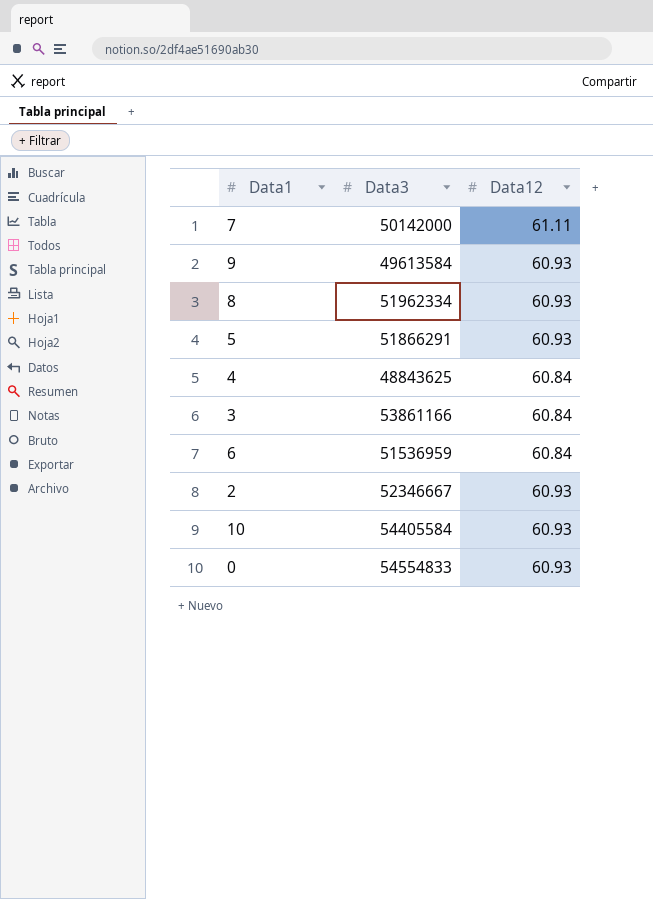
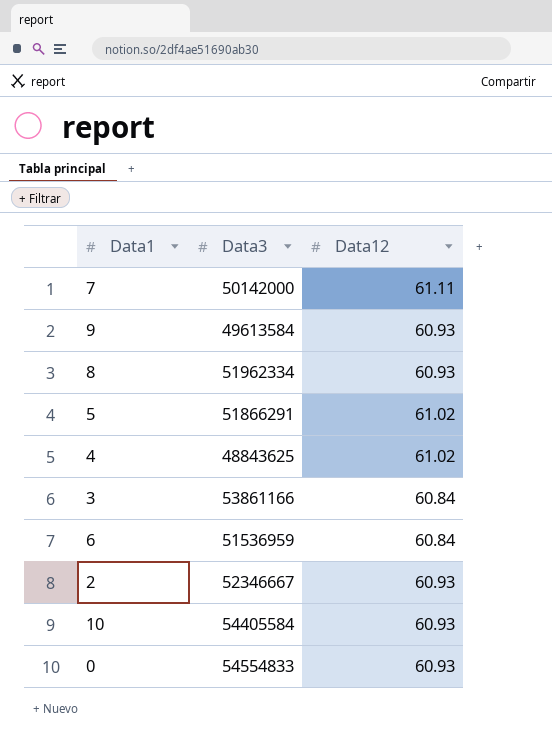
5 | Data12: 60.93 -> 61.02
4 | Data12: 60.84 -> 61.02

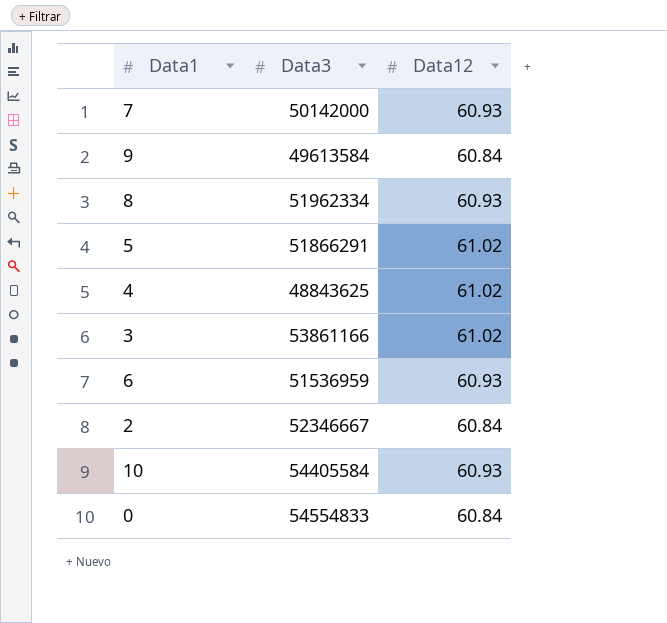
7 | Data12: 61.11 -> 60.93
9 | Data12: 60.93 -> 60.84
3 | Data12: 60.84 -> 61.02
6 | Data12: 60.84 -> 60.93
2 | Data12: 60.93 -> 60.84
0 | Data12: 60.93 -> 60.84

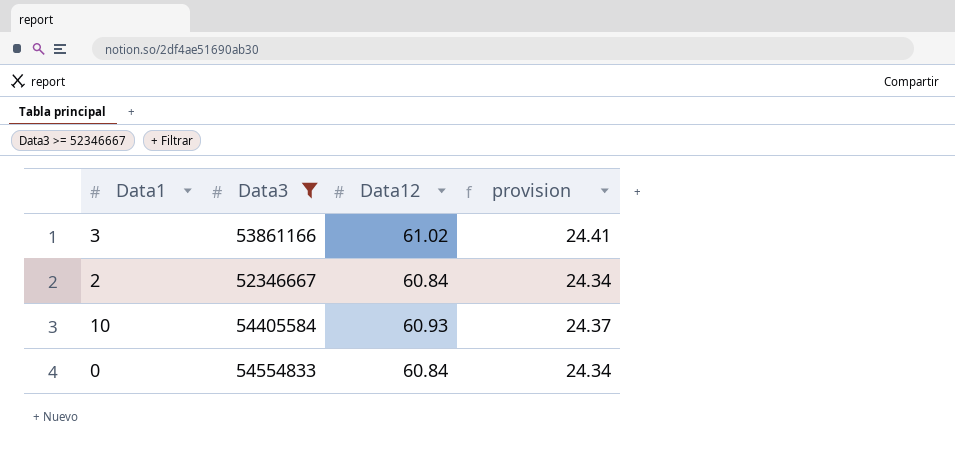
filter: none -> Data3 >= 52346667
column provision | formula: none -> [Data12] * 0.4

